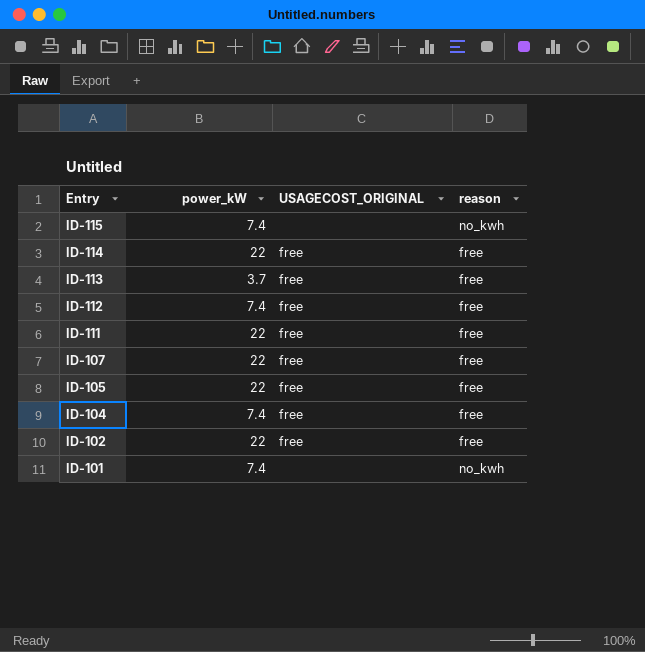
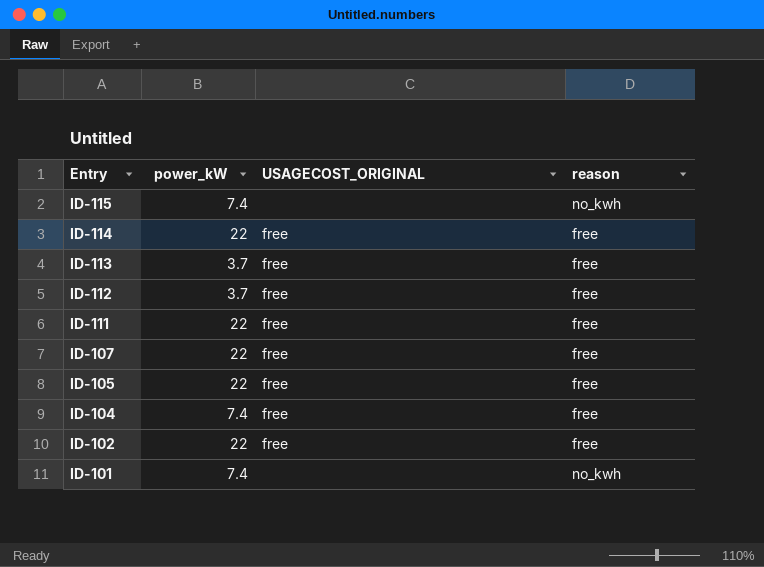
ID-112 | power_kW: 7.4 -> 3.7

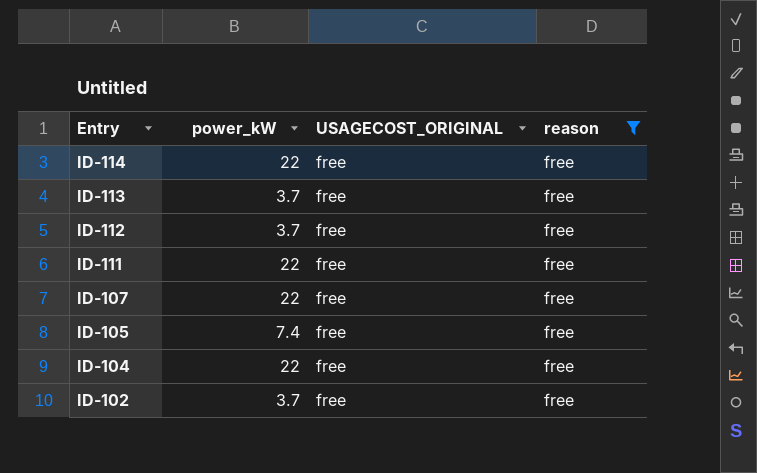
filter: none -> reason = free
ID-105 | power_kW: 22 -> 7.4
ID-104 | power_kW: 7.4 -> 22
ID-102 | power_kW: 22 -> 3.7

